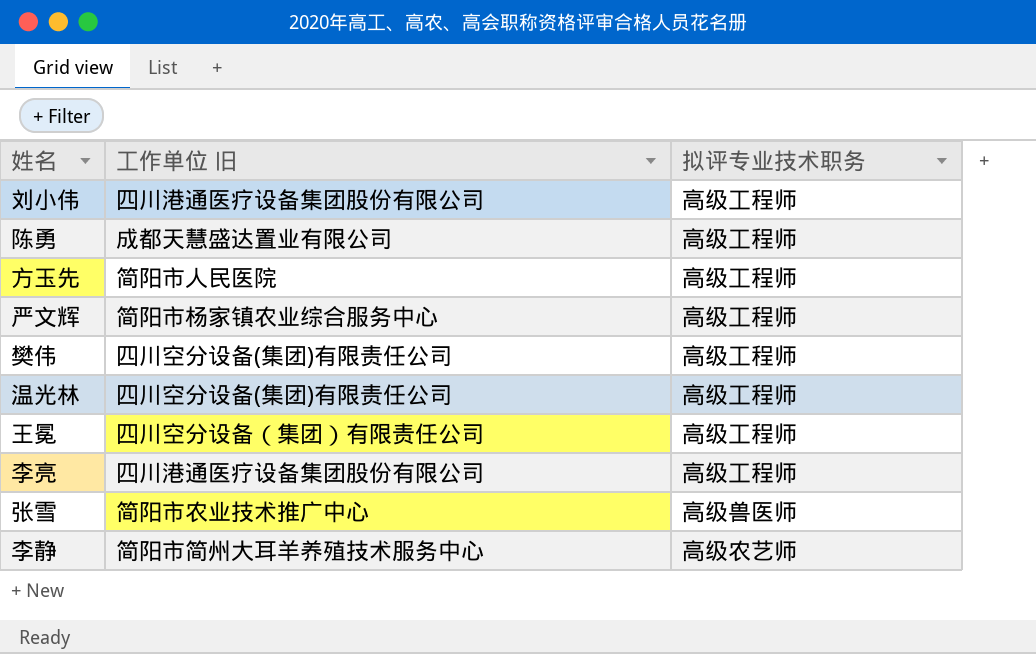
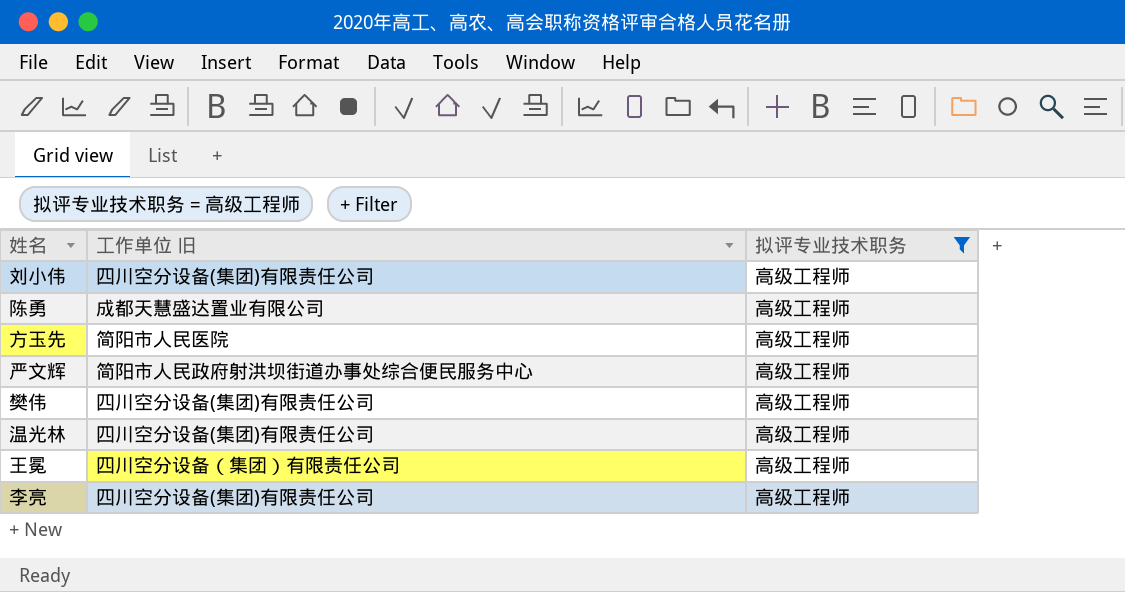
filter: none -> 拟评专业技术职务 = 高级工程师
刘小伟 | 工作单位 旧: 四川港通医疗设备集团股份有限公司 -> 四川空分设备(集团)有限责任公司
严文辉 | 工作单位 旧: 简阳市杨家镇农业综合服务中心 -> 简阳市人民政府射洪坝街道办事处综合便民服务中心
李亮 | 工作单位 旧: 四川港通医疗设备集团股份有限公司 -> 四川空分设备(集团)有限责任公司

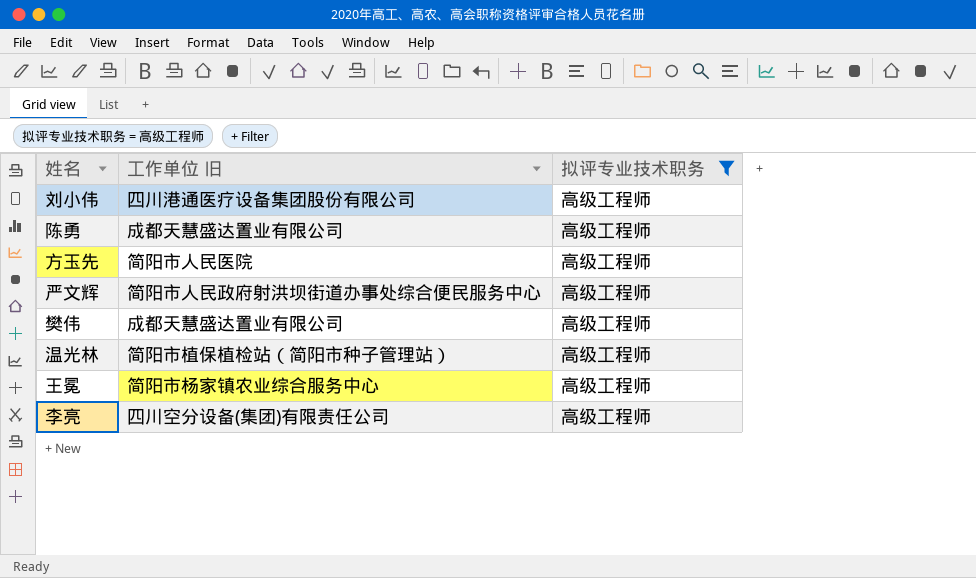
刘小伟 | 工作单位 旧: 四川空分设备(集团)有限责任公司 -> 四川港通医疗设备集团股份有限公司
樊伟 | 工作单位 旧: 四川空分设备(集团)有限责任公司 -> 成都天慧盛达置业有限公司
温光林 | 工作单位 旧: 四川空分设备(集团)有限责任公司 -> 简阳市植保植检站（简阳市种子管理站）
王冕 | 工作单位 旧: 四川空分设备（集团）有限责任公司 -> 简阳市杨家镇农业综合服务中心

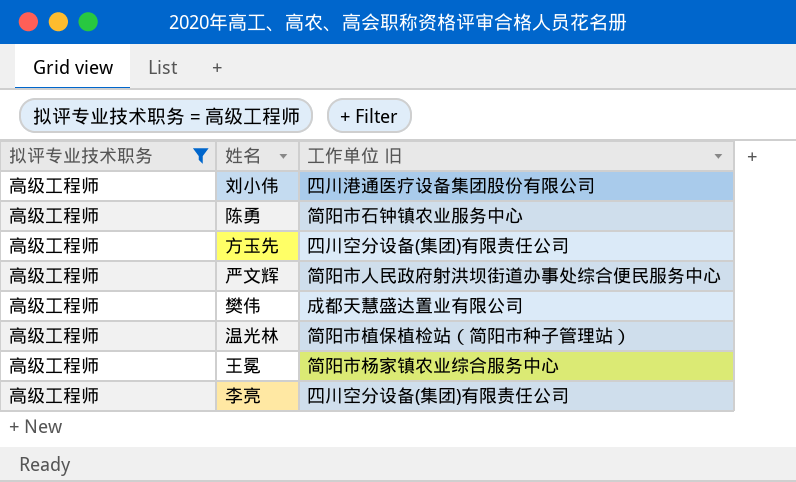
column 拟评专业技术职务 | position: 3 -> 1
陈勇 | 工作单位 旧: 成都天慧盛达置业有限公司 -> 简阳市石钟镇农业服务中心
方玉先 | 工作单位 旧: 简阳市人民医院 -> 四川空分设备(集团)有限责任公司

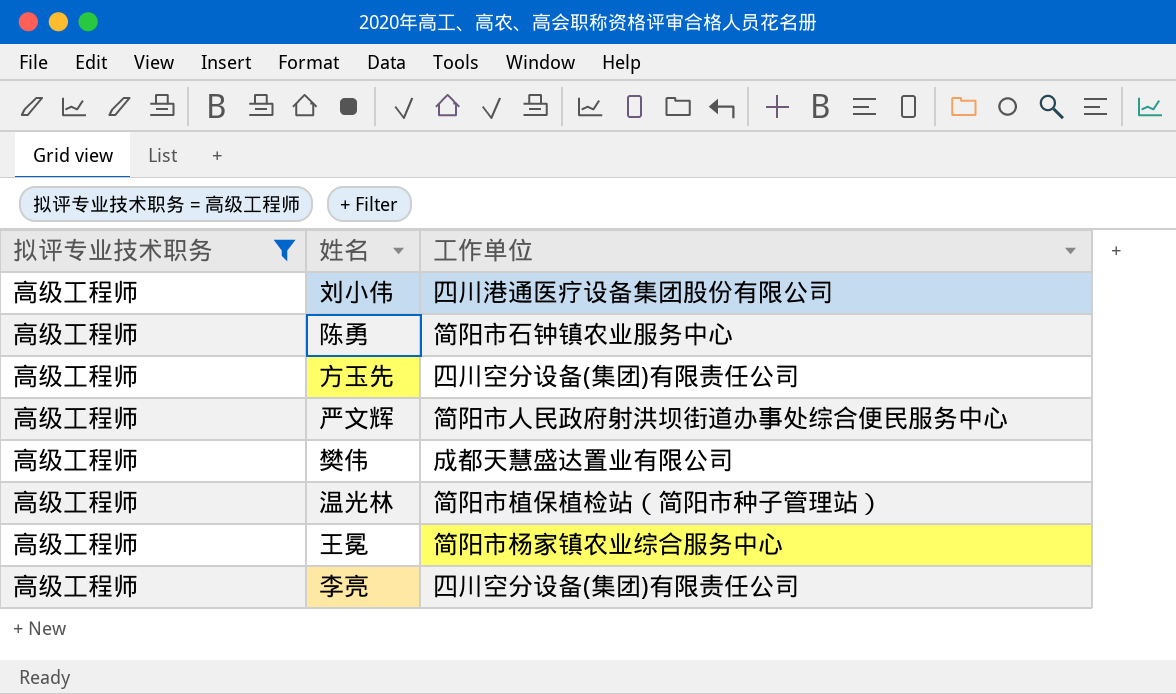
column name: 工作单位 旧 -> 工作单位

